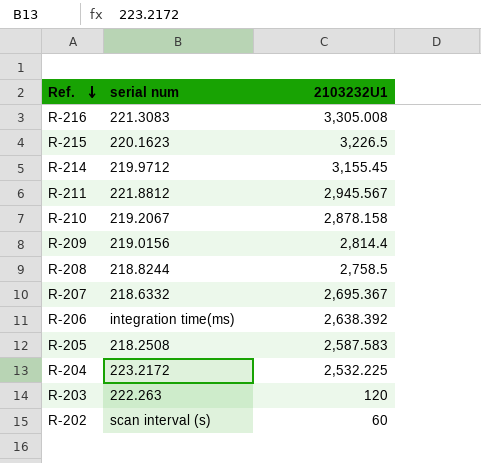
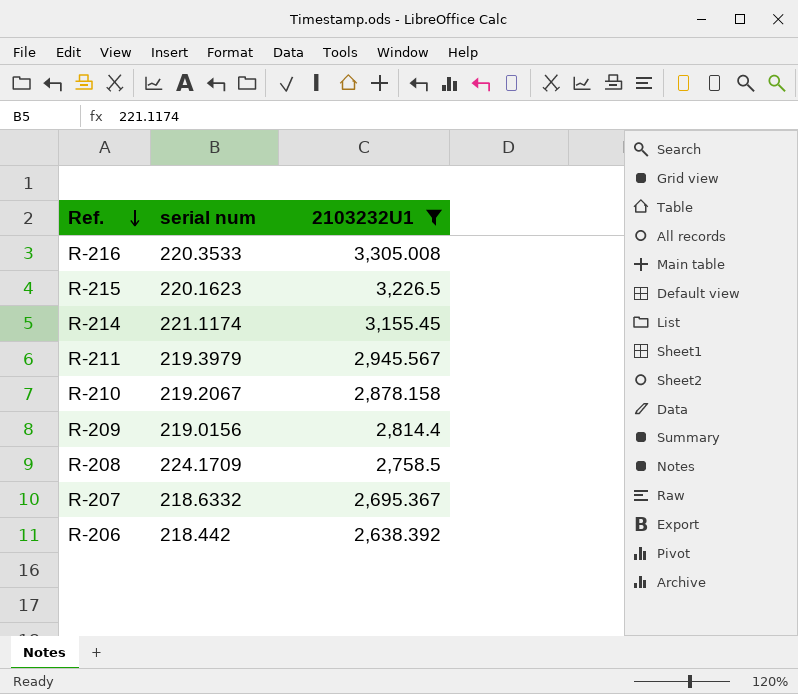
filter: none -> 2103232U1 >= 2,638.392
R-216 | serial num: 221.3083 -> 220.3533
R-214 | serial num: 219.9712 -> 221.1174
R-211 | serial num: 221.8812 -> 219.3979
R-208 | serial num: 218.8244 -> 224.1709
R-206 | serial num: integration time(ms) -> 218.442

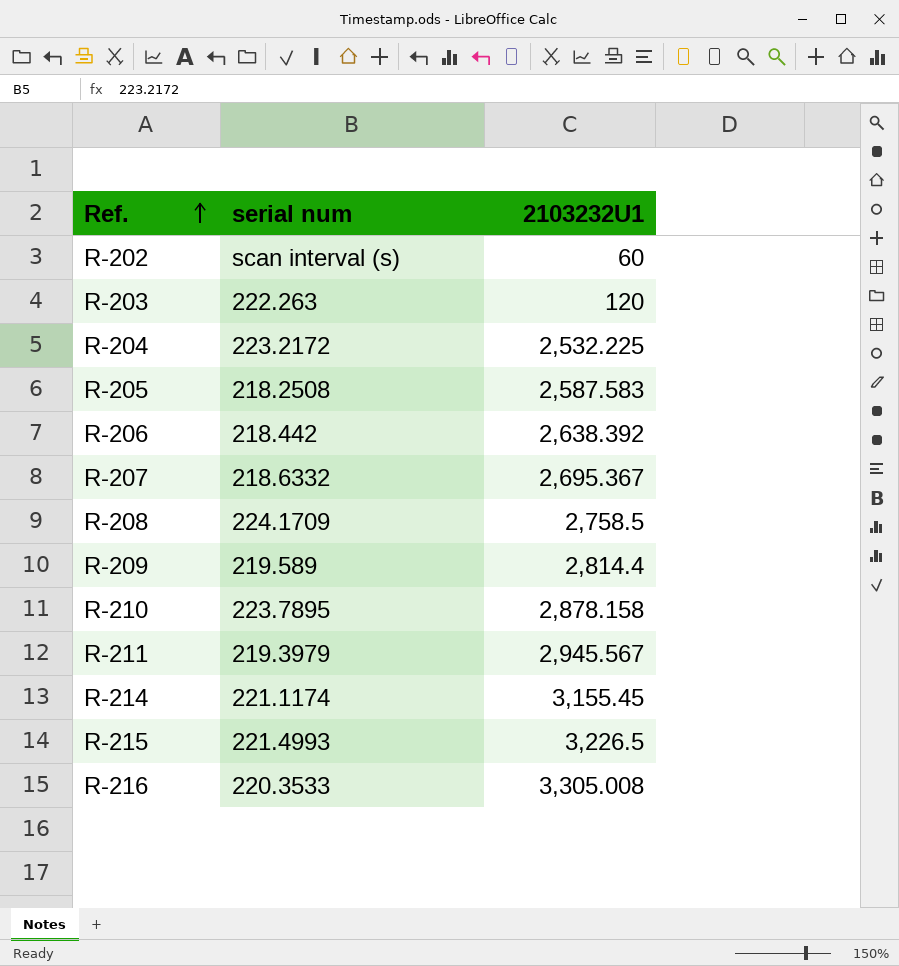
filter: 2103232U1 >= 2,638.392 -> none
row order: Ref. descending -> Ref. ascending
R-209 | serial num: 219.0156 -> 219.589
R-210 | serial num: 219.2067 -> 223.7895
R-215 | serial num: 220.1623 -> 221.4993

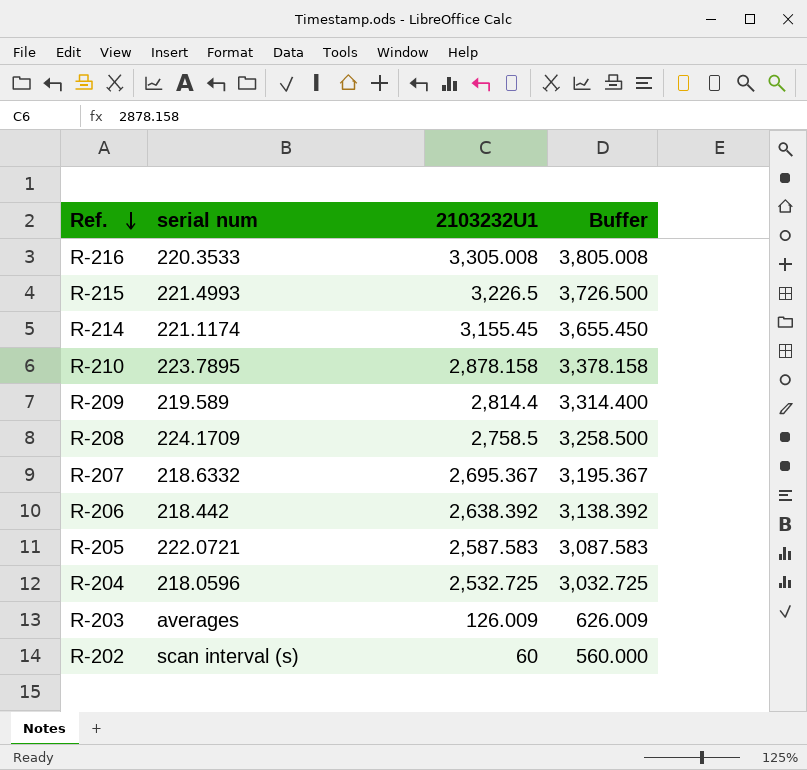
row order: Ref. ascending -> Ref. descending
column Buffer | formula: none -> [2103232U1] + 500
row R-211: 219.3979 | 2,945.567 -> none
R-205 | serial num: 218.2508 -> 222.0721
R-204 | serial num: 223.2172 -> 218.0596
R-204 | 2103232U1: 2,532.225 -> 2,532.725
R-203 | serial num: 222.263 -> averages
R-203 | 2103232U1: 120 -> 126.009

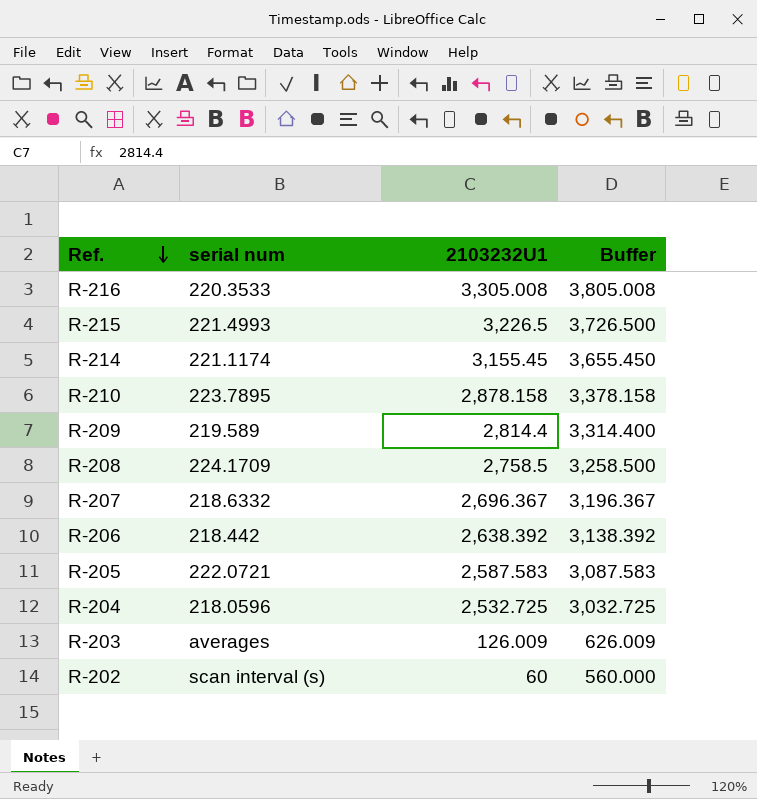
R-207 | 2103232U1: 2,695.367 -> 2,696.367
R-207 | Buffer: 3,195.367 -> 3,196.367

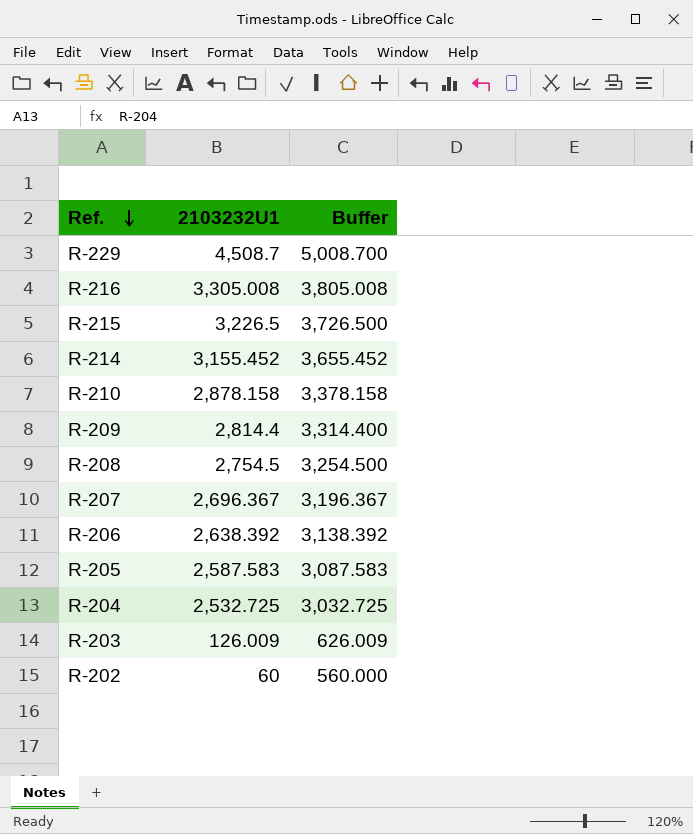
column serial num | position: 2 -> none
row R-229: none -> 4,508.7 | 5,008.700
R-214 | 2103232U1: 3,155.45 -> 3,155.452
R-214 | Buffer: 3,655.450 -> 3,655.452
R-208 | 2103232U1: 2,758.5 -> 2,754.5
R-208 | Buffer: 3,258.500 -> 3,254.500

